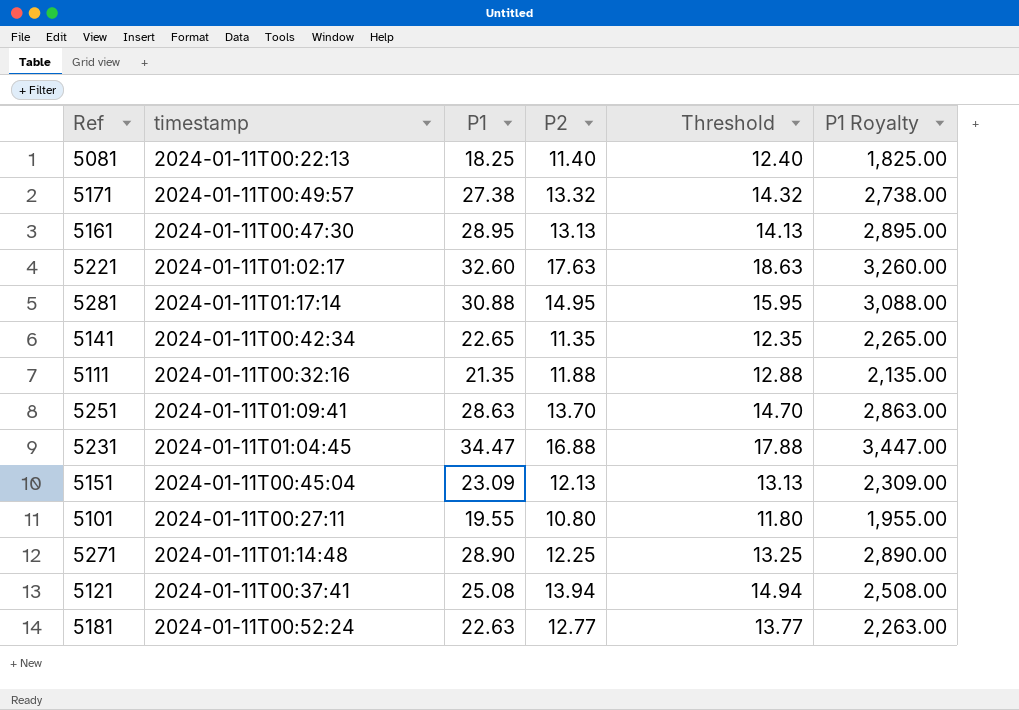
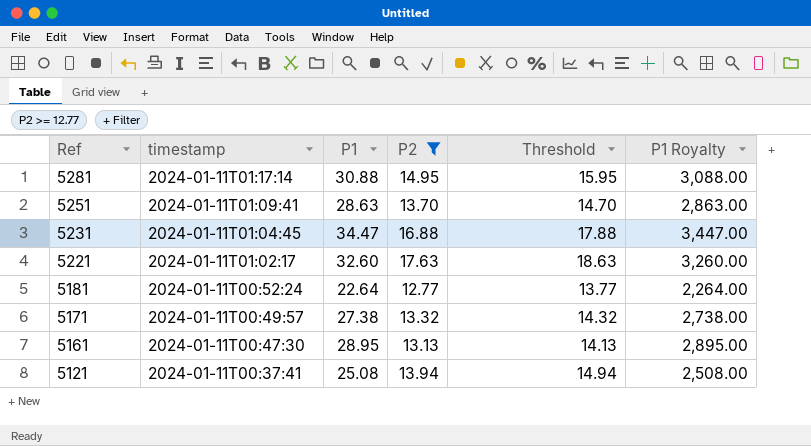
filter: none -> P2 >= 12.77
row order: none -> Ref descending
5181 | P1: 22.63 -> 22.64
5181 | P1 Royalty: 2,263.00 -> 2,264.00

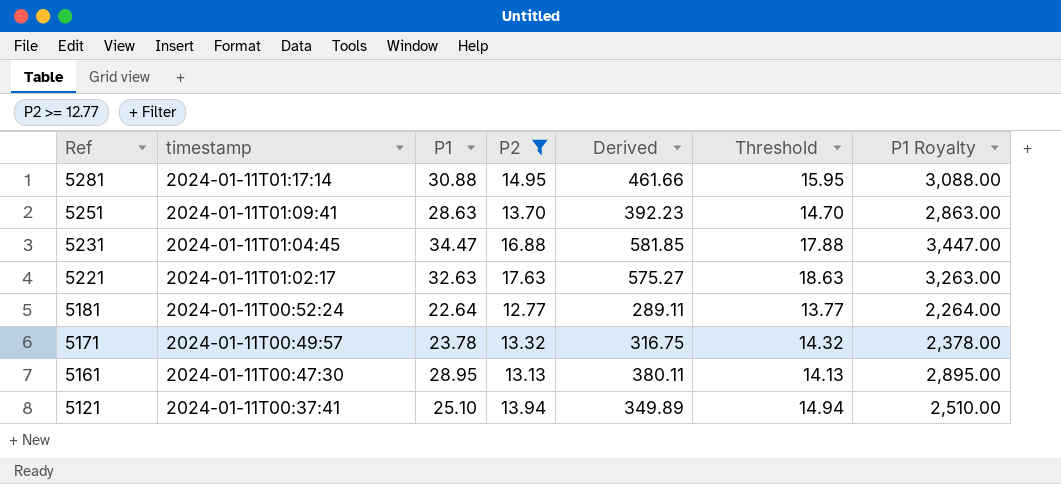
column Derived | formula: none -> [P1] * [P2]
5221 | P1: 32.60 -> 32.63
5221 | P1 Royalty: 3,260.00 -> 3,263.00
5171 | P1: 27.38 -> 23.78
5171 | P1 Royalty: 2,738.00 -> 2,378.00
5121 | P1: 25.08 -> 25.10
5121 | P1 Royalty: 2,508.00 -> 2,510.00

